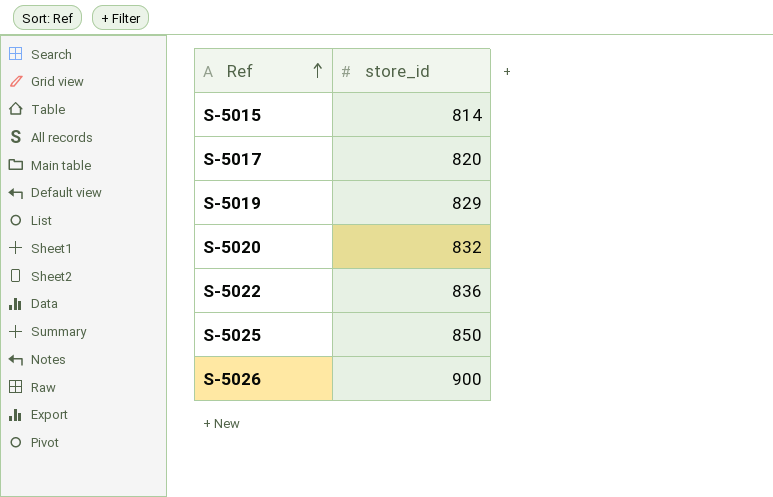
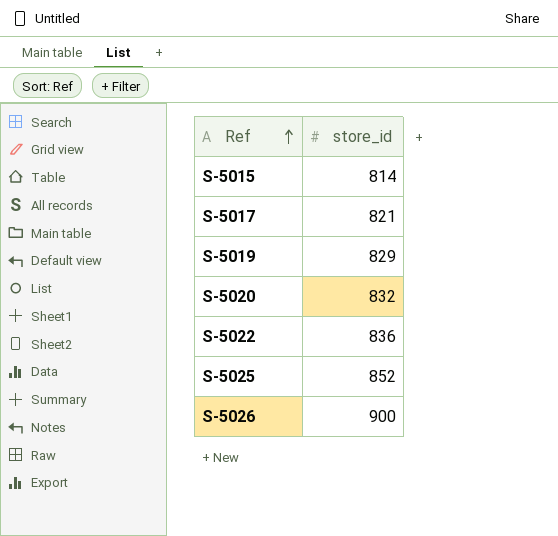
S-5017 | store_id: 820 -> 821
S-5025 | store_id: 850 -> 852

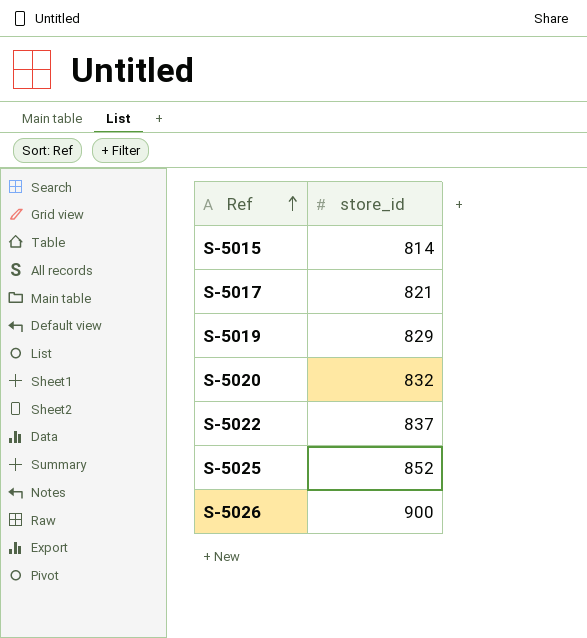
S-5022 | store_id: 836 -> 837

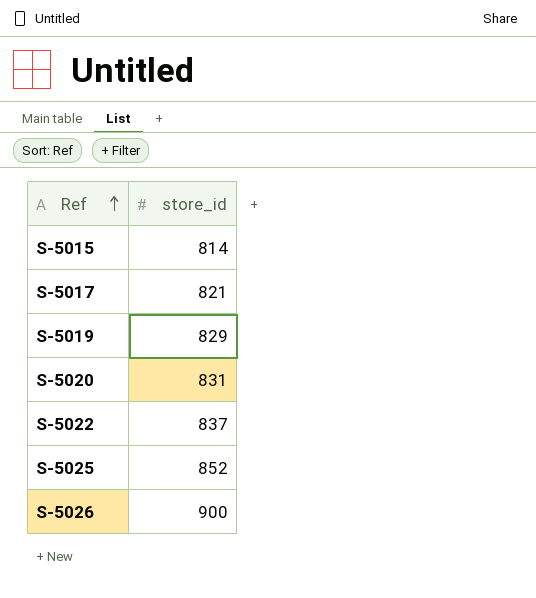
S-5020 | store_id: 832 -> 831

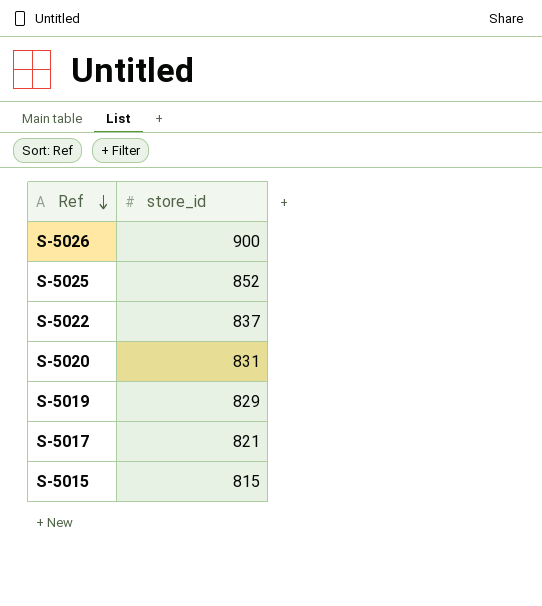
row order: Ref ascending -> Ref descending
S-5015 | store_id: 814 -> 815

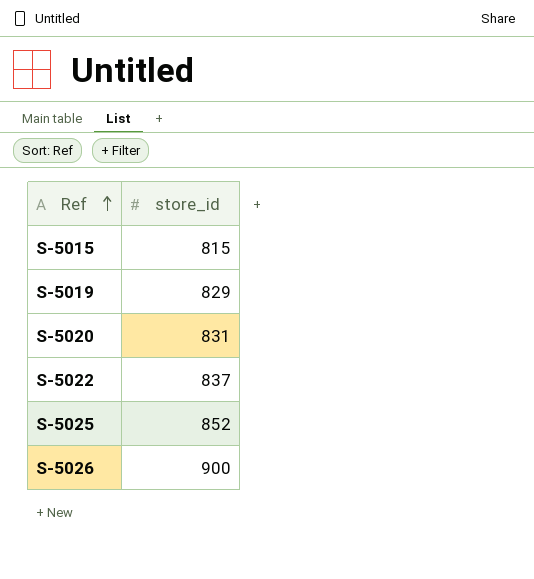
row order: Ref descending -> Ref ascending
row S-5017: 821 -> none

